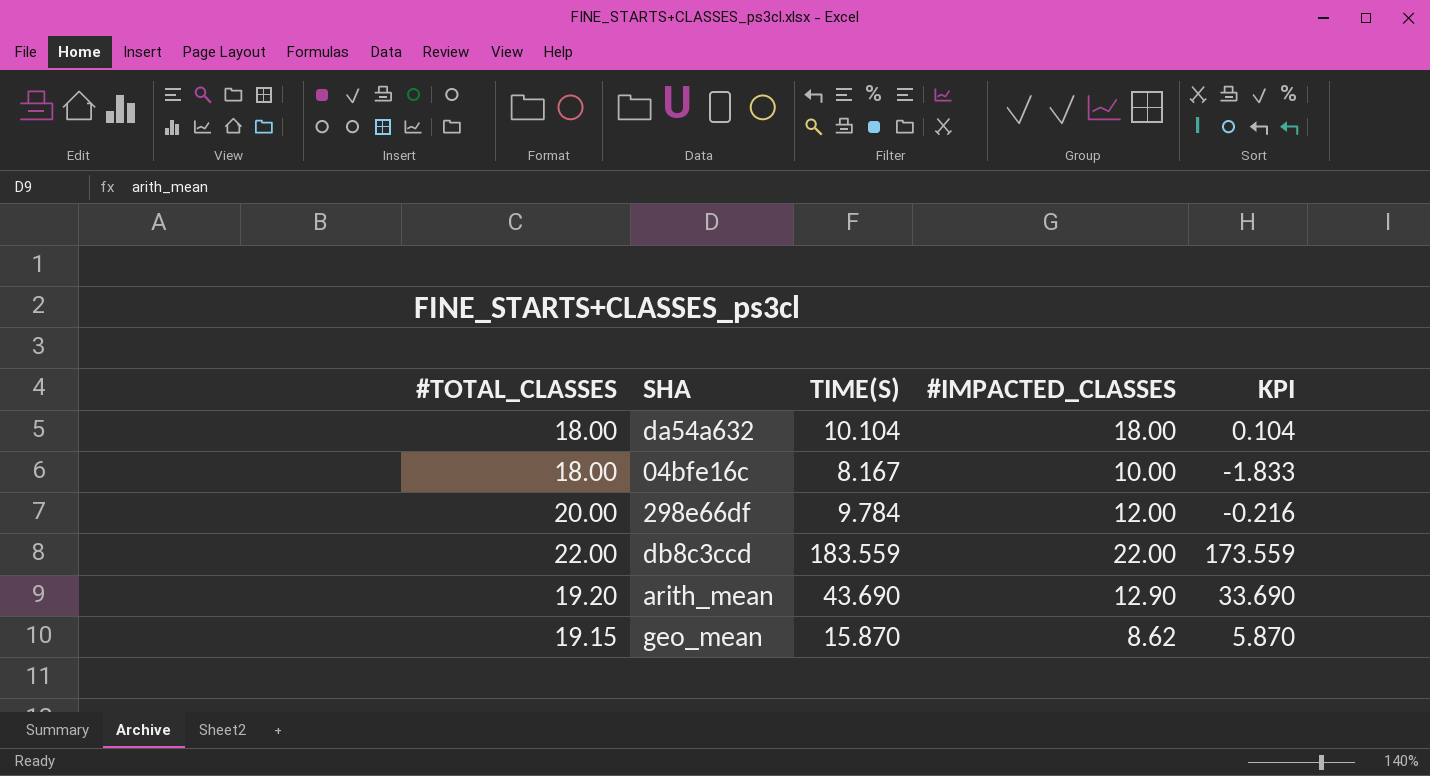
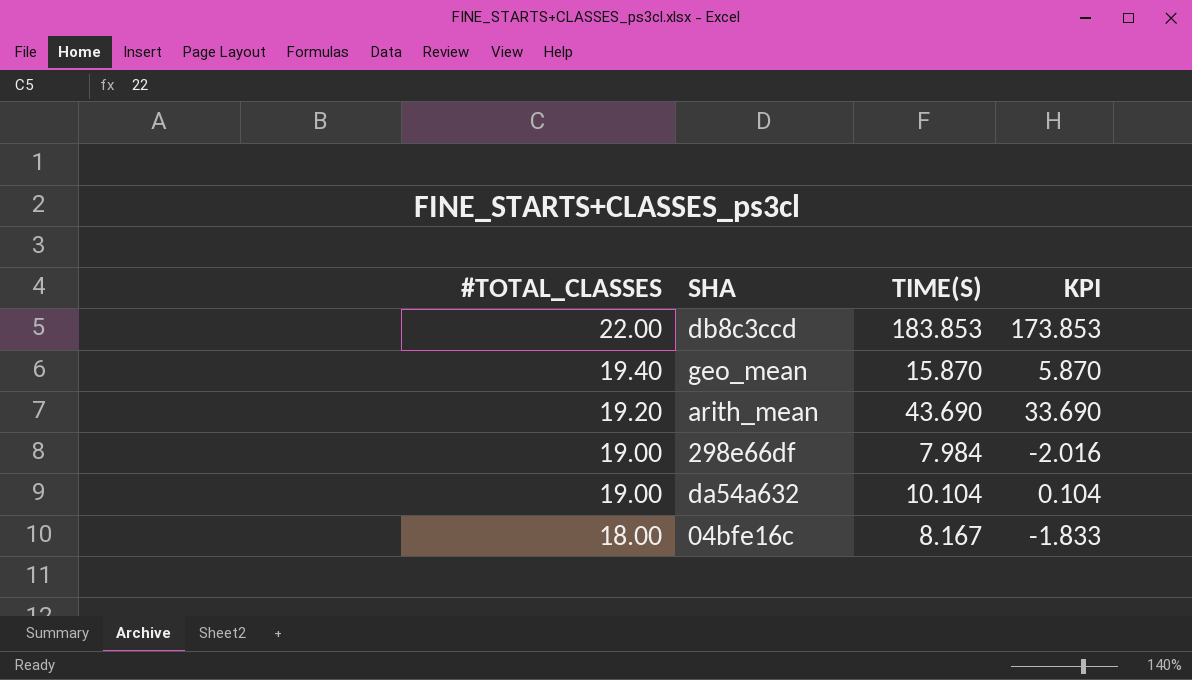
row order: none -> #TOTAL_CLASSES descending
column #IMPACTED_CLASSES | position: 4 -> none
db8c3ccd | TIME(S): 183.559 -> 183.853
db8c3ccd | KPI: 173.559 -> 173.853
geo_mean | #TOTAL_CLASSES: 19.15 -> 19.40
298e66df | #TOTAL_CLASSES: 20.00 -> 19.00
298e66df | TIME(S): 9.784 -> 7.984
298e66df | KPI: -0.216 -> -2.016
da54a632 | #TOTAL_CLASSES: 18.00 -> 19.00

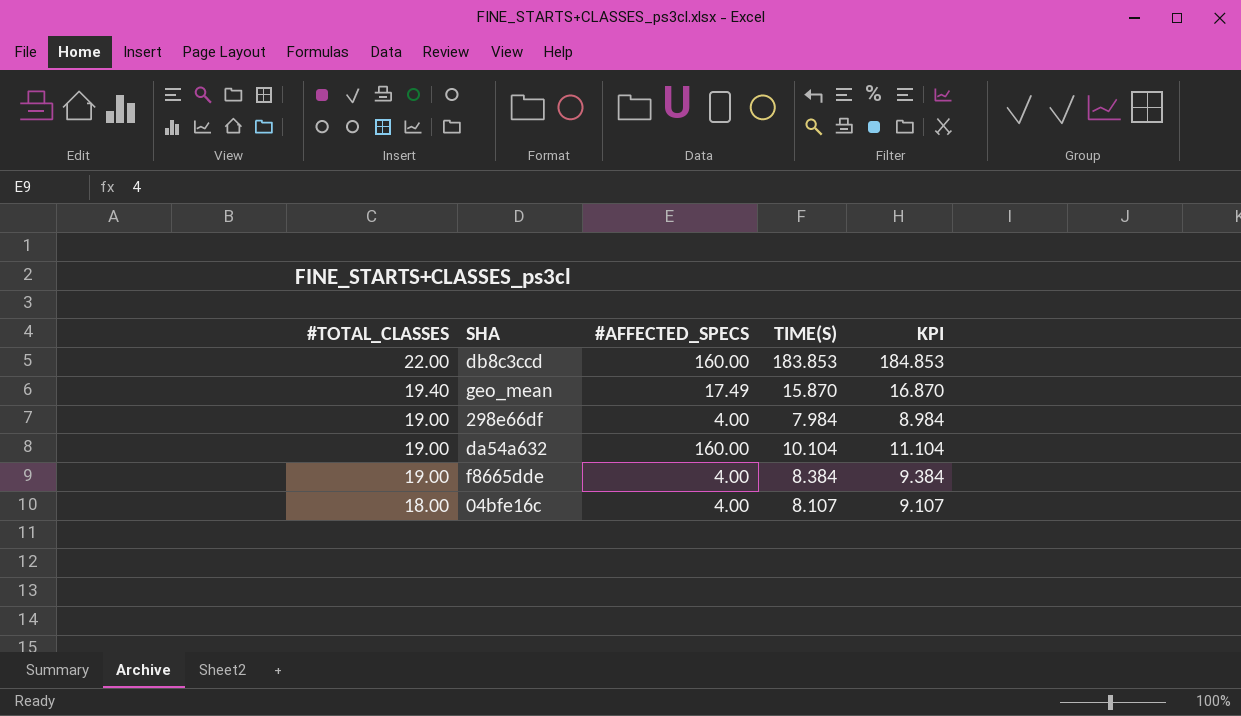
column #AFFECTED_SPECS | position: none -> 3
column KPI | formula: [TIME(S)] - 10 -> [TIME(S)] + 1
row arith_mean: 19.20 | 43.690 | 33.690 -> none
row f8665dde: none -> 19.00 | 4.00 | 8.384 | 9.384
04bfe16c | TIME(S): 8.167 -> 8.107

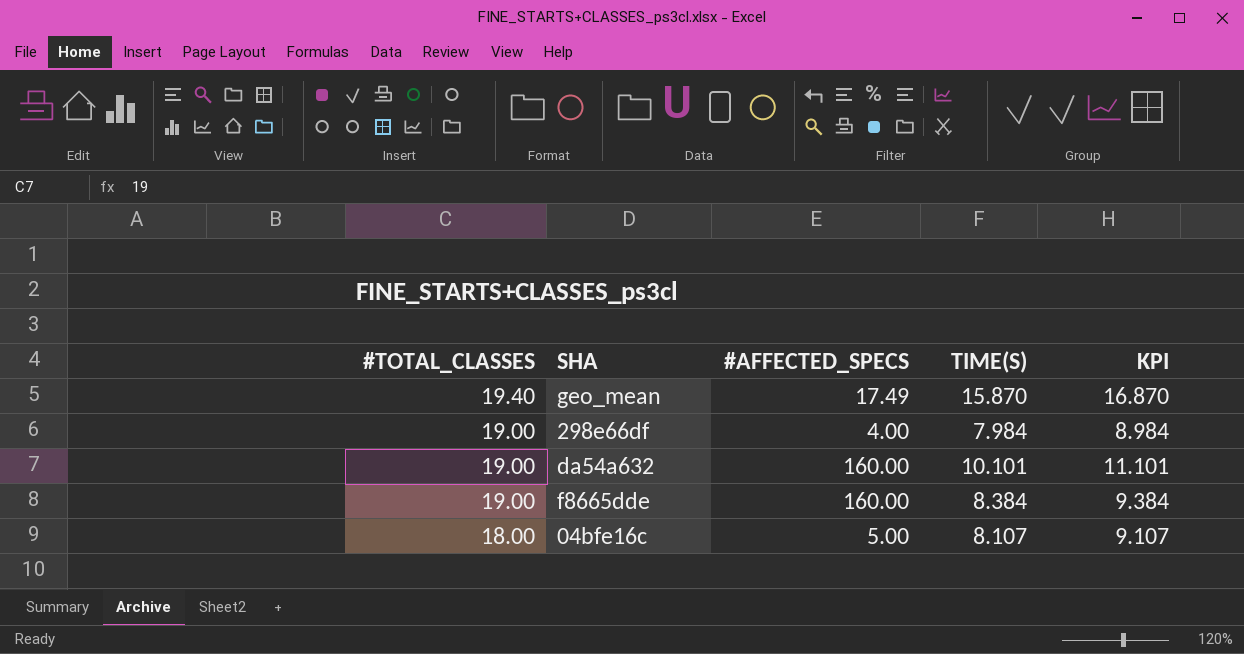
row db8c3ccd: 22.00 | 160.00 | 183.853 | 184.853 -> none
da54a632 | TIME(S): 10.104 -> 10.101
da54a632 | KPI: 11.104 -> 11.101
f8665dde | #AFFECTED_SPECS: 4.00 -> 160.00
04bfe16c | #AFFECTED_SPECS: 4.00 -> 5.00

